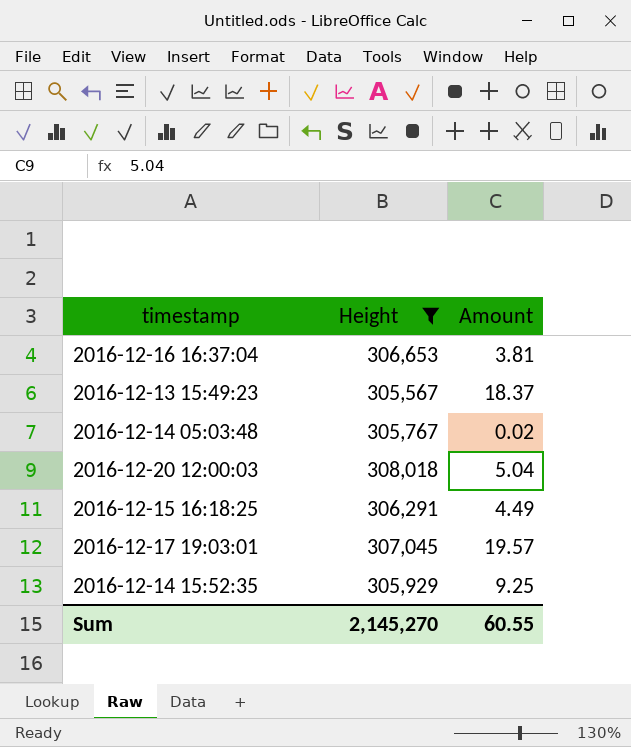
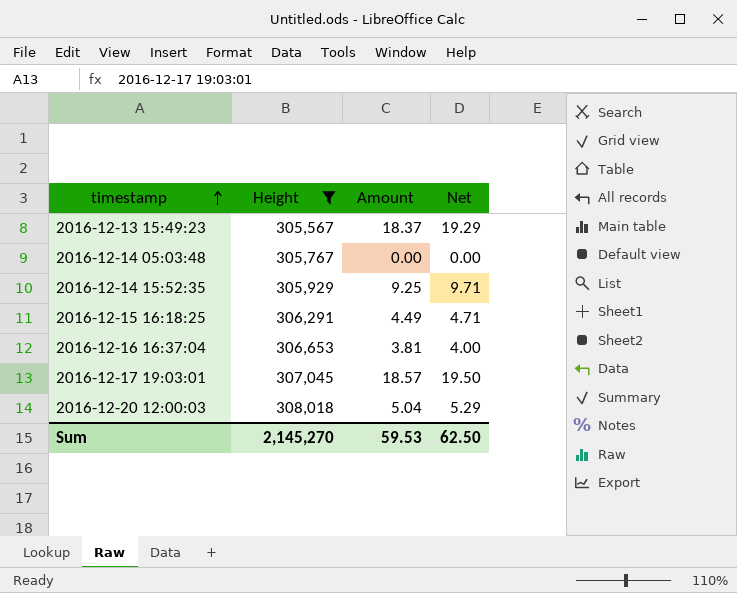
row order: none -> timestamp ascending
column Net | formula: none -> [Amount] * 1.05
2016-12-14 05:03:48 | Amount: 0.02 -> 0.00
2016-12-17 19:03:01 | Amount: 19.57 -> 18.57
Sum | Amount: 60.55 -> 59.53

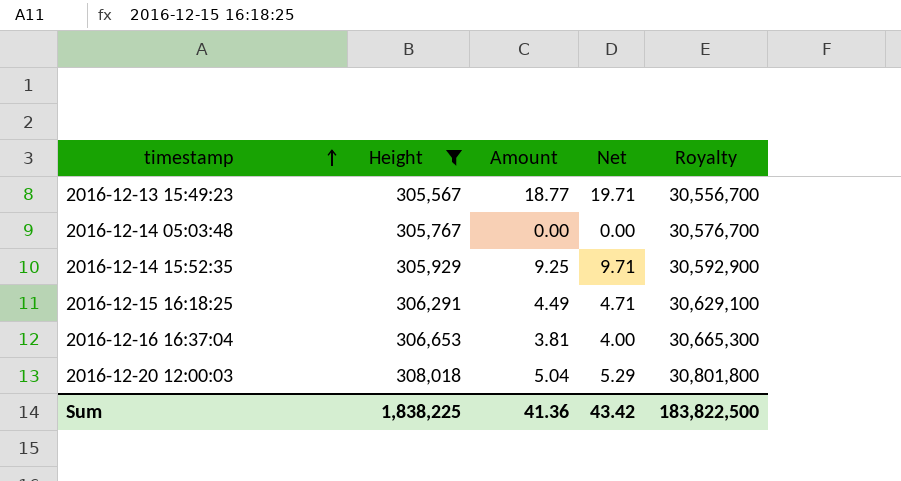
column Royalty | formula: none -> [Height] * 100
row 2016-12-17 19:03:01: 307,045 | 18.57 | 19.50 -> none
2016-12-13 15:49:23 | Amount: 18.37 -> 18.77
2016-12-13 15:49:23 | Net: 19.29 -> 19.71
Sum | Height: 2,145,270 -> 1,838,225
Sum | Amount: 59.53 -> 41.36
Sum | Net: 62.50 -> 43.42

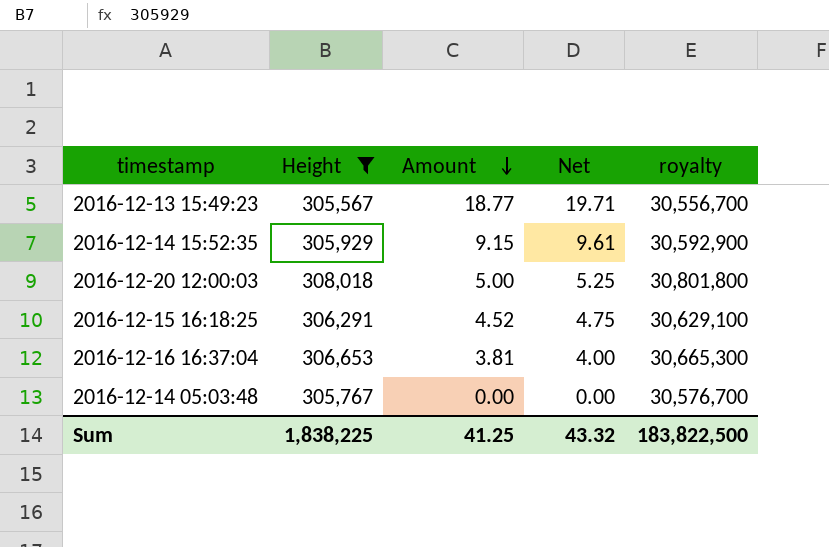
row order: timestamp ascending -> Amount descending
column name: Royalty -> royalty
2016-12-14 15:52:35 | Amount: 9.25 -> 9.15
2016-12-14 15:52:35 | Net: 9.71 -> 9.61
2016-12-20 12:00:03 | Amount: 5.04 -> 5.00
2016-12-20 12:00:03 | Net: 5.29 -> 5.25
2016-12-15 16:18:25 | Amount: 4.49 -> 4.52
2016-12-15 16:18:25 | Net: 4.71 -> 4.75
Sum | Amount: 41.36 -> 41.25
Sum | Net: 43.42 -> 43.32

